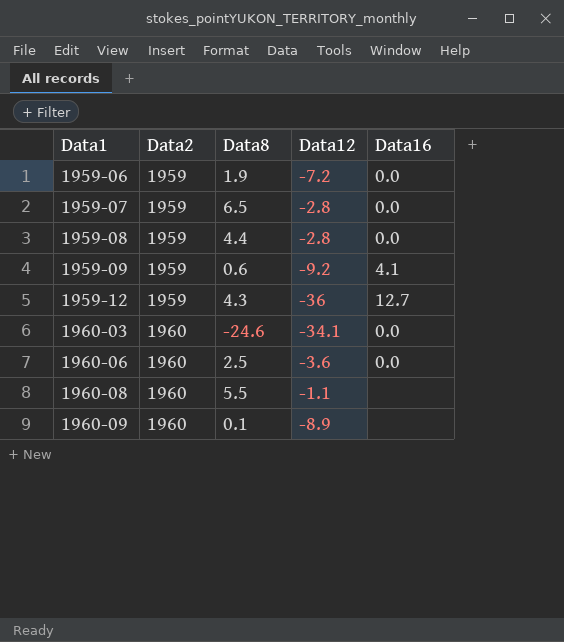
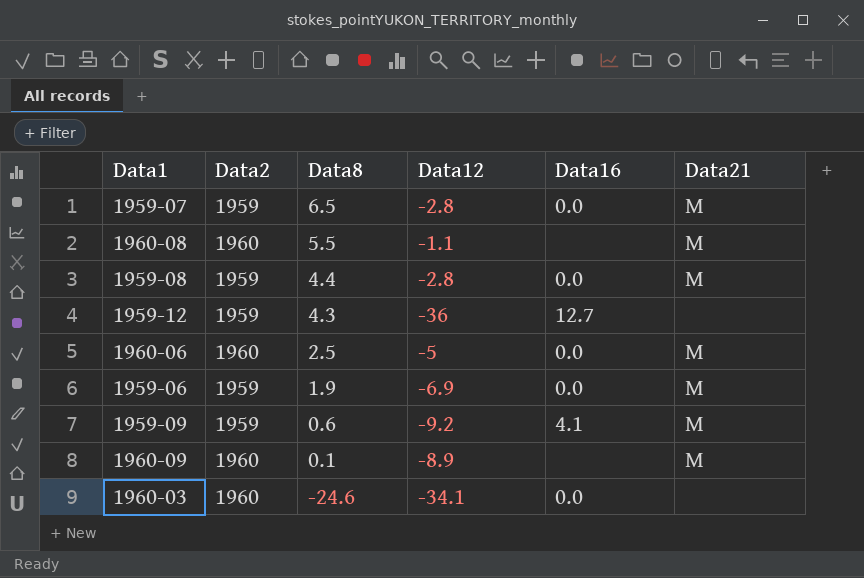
row order: Data1 ascending -> Data8 descending
column Data21 | position: none -> 6
1960-06 | Data12: -3.6 -> -5
1959-06 | Data12: -7.2 -> -6.9

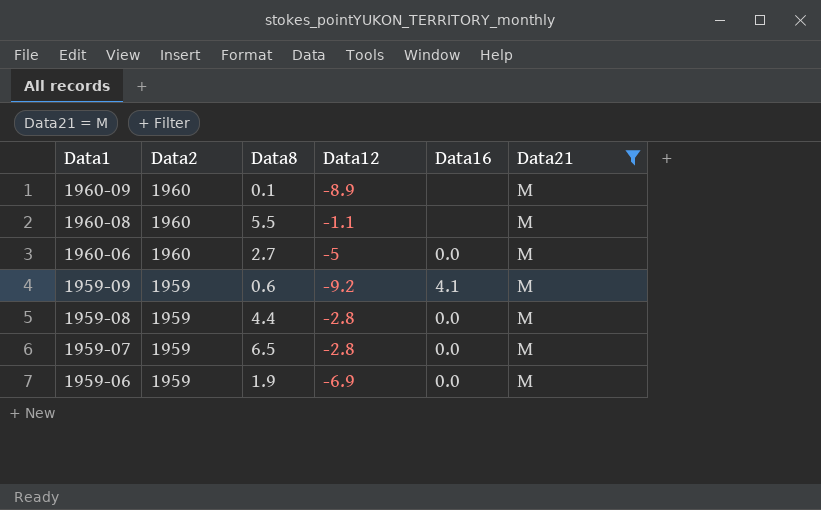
filter: none -> Data21 = M
row order: Data8 descending -> Data1 descending
1960-06 | Data8: 2.5 -> 2.7

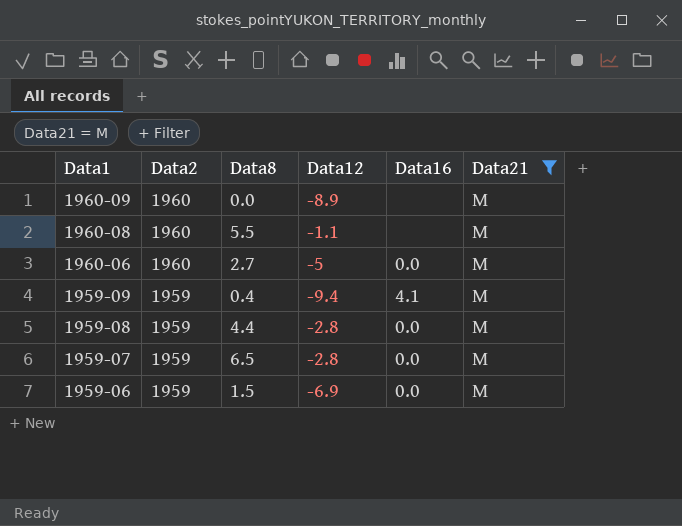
1960-09 | Data8: 0.1 -> 0.0
1959-09 | Data8: 0.6 -> 0.4
1959-09 | Data12: -9.2 -> -9.4
1959-06 | Data8: 1.9 -> 1.5

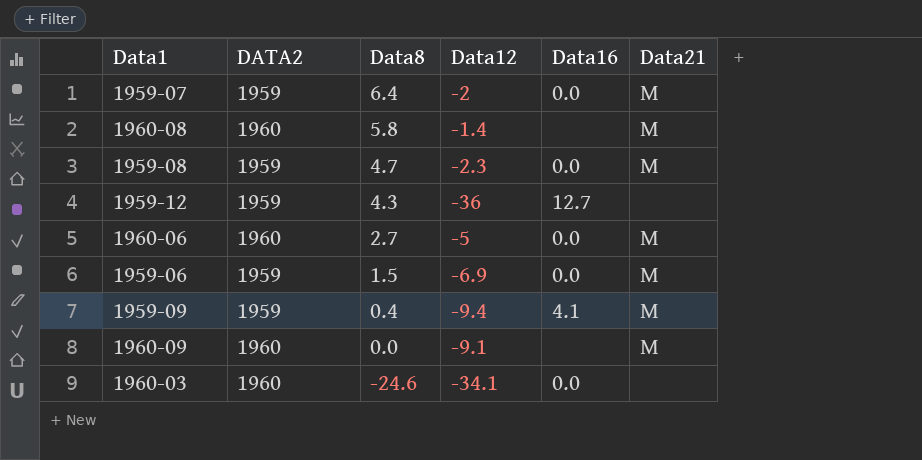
filter: Data21 = M -> none
row order: Data1 descending -> Data8 descending
column name: Data2 -> DATA2
1959-07 | Data8: 6.5 -> 6.4
1959-07 | Data12: -2.8 -> -2
1960-08 | Data8: 5.5 -> 5.8
1960-08 | Data12: -1.1 -> -1.4
1959-08 | Data8: 4.4 -> 4.7
1959-08 | Data12: -2.8 -> -2.3
1960-09 | Data12: -8.9 -> -9.1

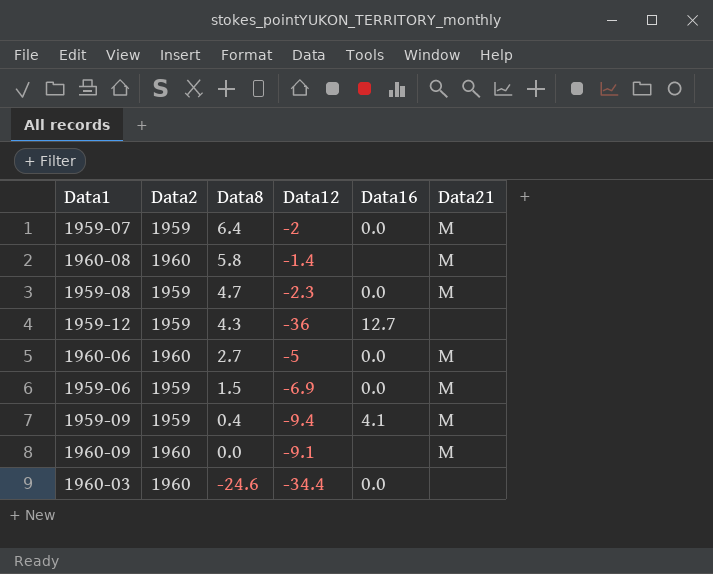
column name: DATA2 -> Data2
1960-03 | Data12: -34.1 -> -34.4

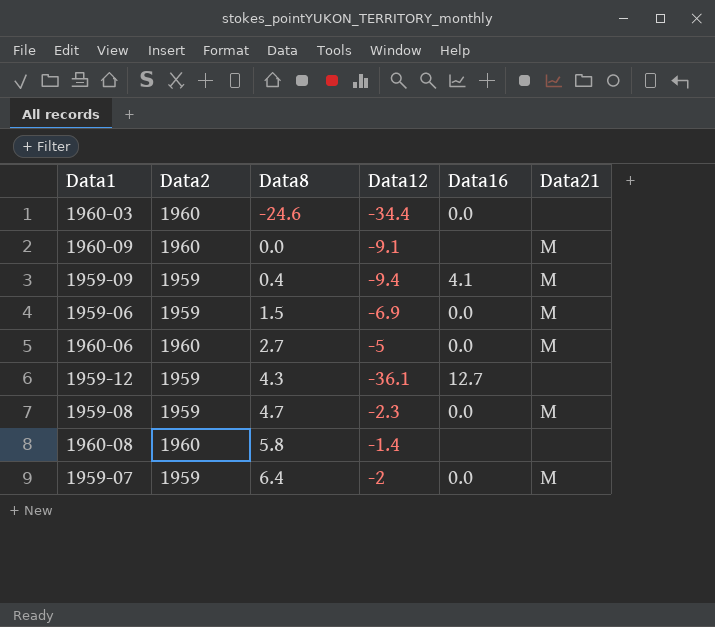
row order: Data8 descending -> Data8 ascending
1959-12 | Data12: -36 -> -36.1
1960-08 | Data21: M -> none

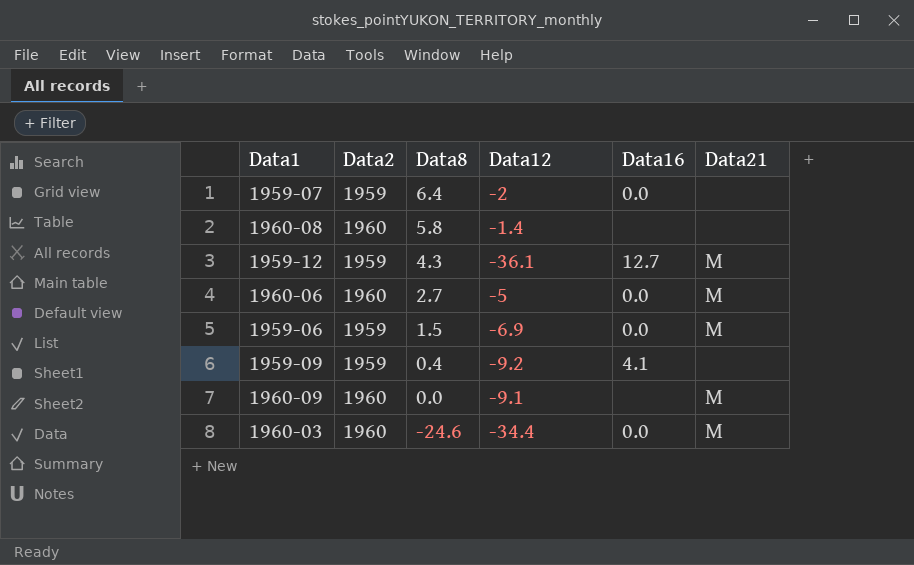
row order: Data8 ascending -> Data8 descending
row 1959-08: 1959 | 4.7 | -2.3 | 0.0 | M -> none
1959-07 | Data21: M -> none
1959-12 | Data21: none -> M
1959-09 | Data12: -9.4 -> -9.2
1959-09 | Data21: M -> none
1960-03 | Data21: none -> M

